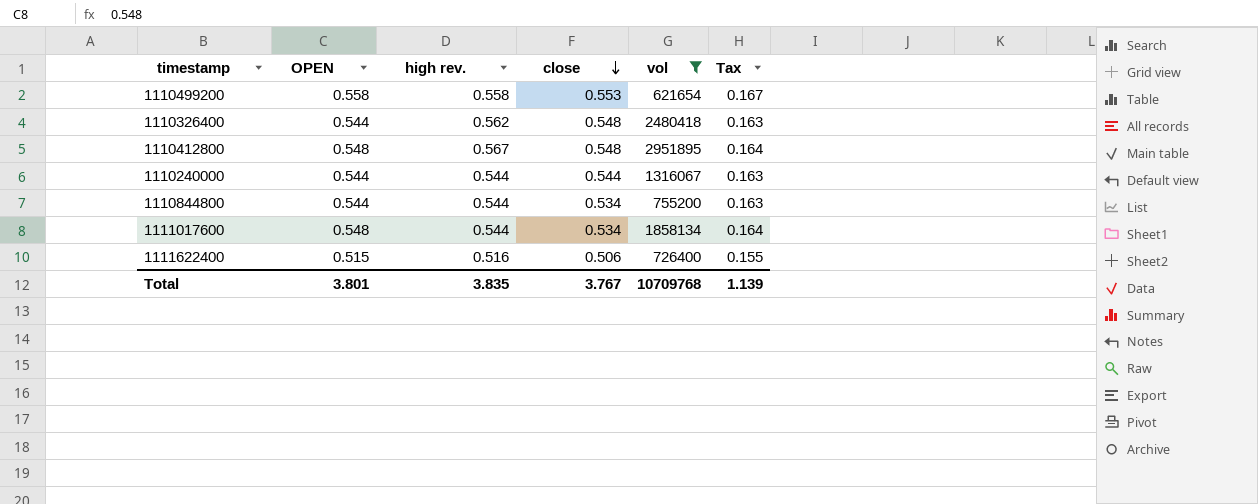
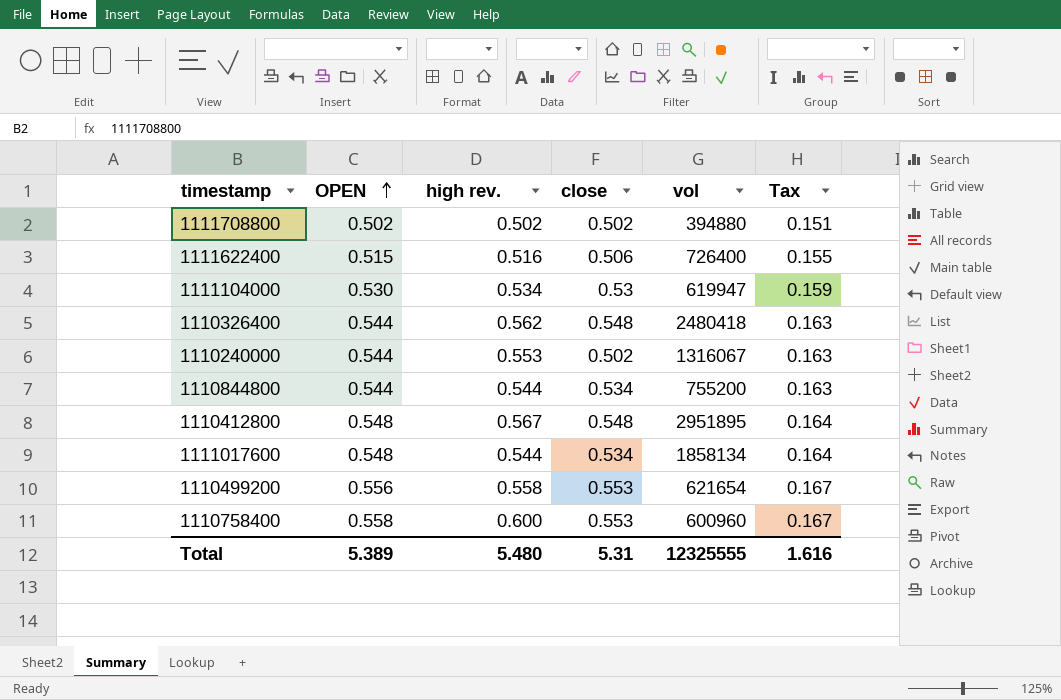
filter: vol >= 621654 -> none
row order: close descending -> OPEN ascending
1110240000 | high rev.: 0.544 -> 0.553
1110240000 | close: 0.544 -> 0.502
1110499200 | OPEN: 0.558 -> 0.556
Total | OPEN: 3.801 -> 5.389
Total | high rev.: 3.835 -> 5.480
Total | close: 3.767 -> 5.31
Total | vol: 10709768 -> 12325555
Total | Tax: 1.139 -> 1.616

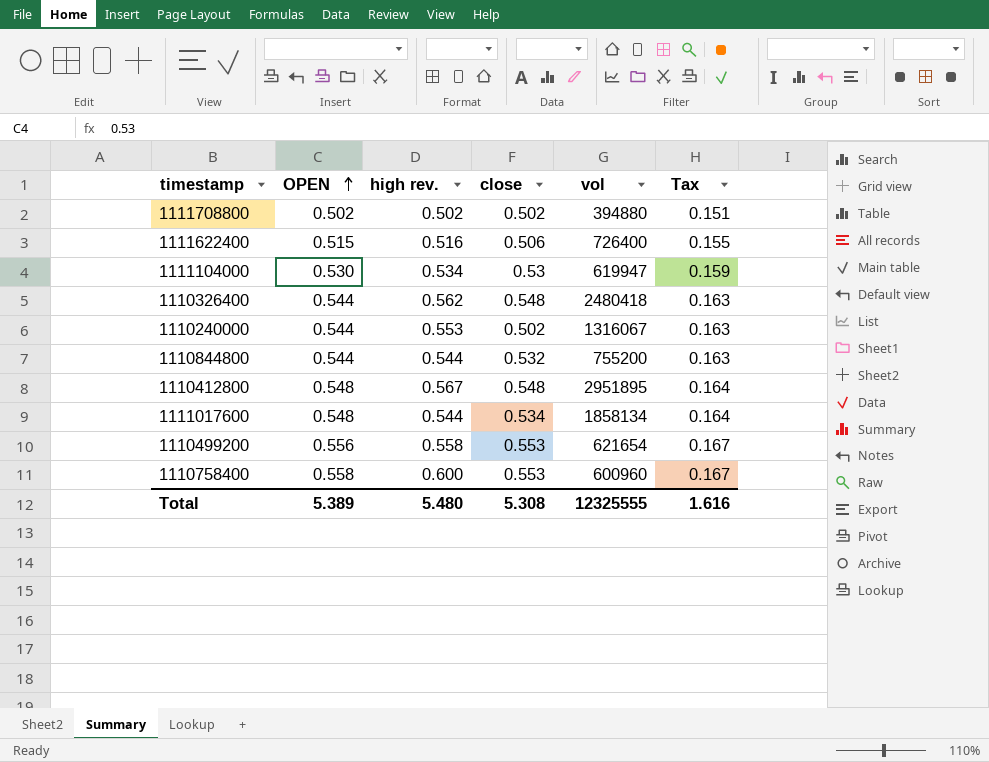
1110844800 | close: 0.534 -> 0.532
Total | close: 5.31 -> 5.308

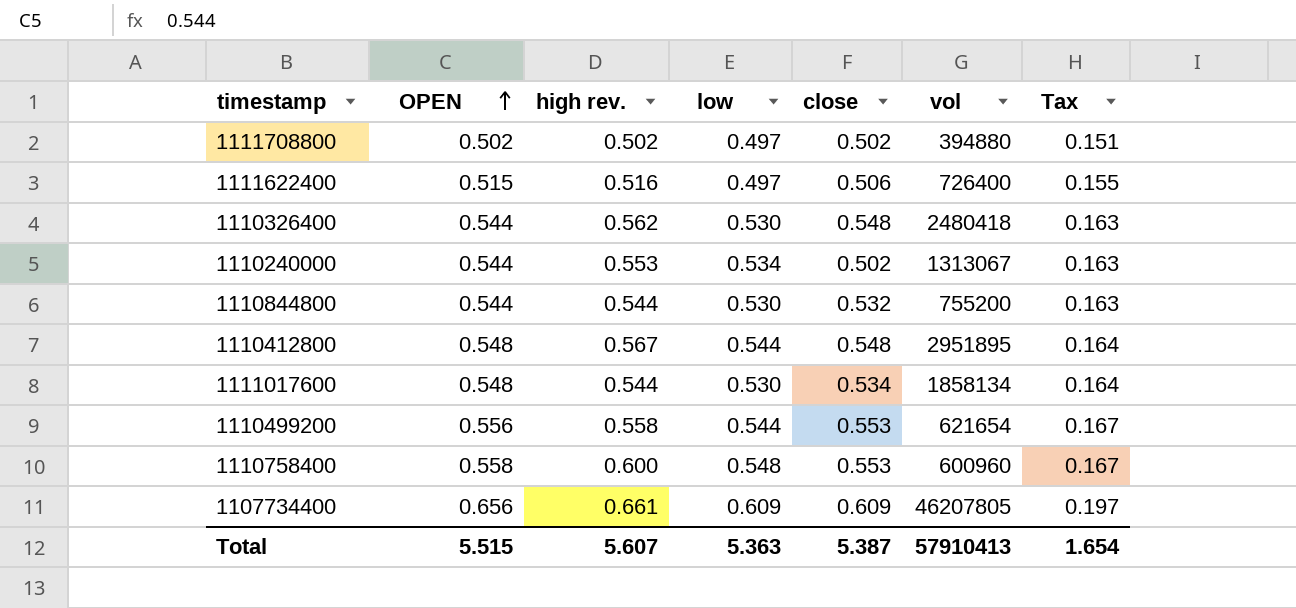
column low | position: none -> 4
row 1111104000: 0.530 | 0.534 | 0.53 | 619947 | 0.159 -> none
1110240000 | vol: 1316067 -> 1313067
row 1107734400: none -> 0.656 | 0.661 | 0.609 | 0.609 | 46207805 | 0.197
Total | OPEN: 5.389 -> 5.515
Total | high rev.: 5.480 -> 5.607
Total | close: 5.308 -> 5.387
Total | vol: 12325555 -> 57910413
Total | Tax: 1.616 -> 1.654

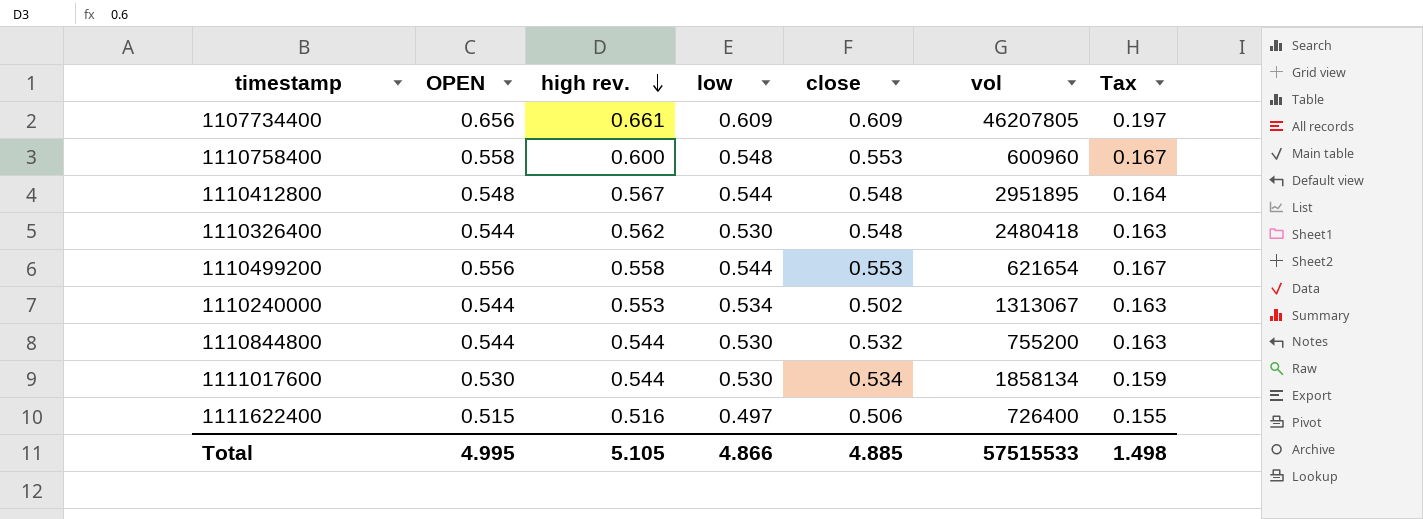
row order: OPEN ascending -> high rev. descending
row 1111708800: 0.502 | 0.502 | 0.497 | 0.502 | 394880 | 0.151 -> none
1111017600 | OPEN: 0.548 -> 0.530
1111017600 | Tax: 0.164 -> 0.159
Total | OPEN: 5.515 -> 4.995
Total | high rev.: 5.607 -> 5.105
Total | low: 5.363 -> 4.866
Total | close: 5.387 -> 4.885
Total | vol: 57910413 -> 57515533
Total | Tax: 1.654 -> 1.498

